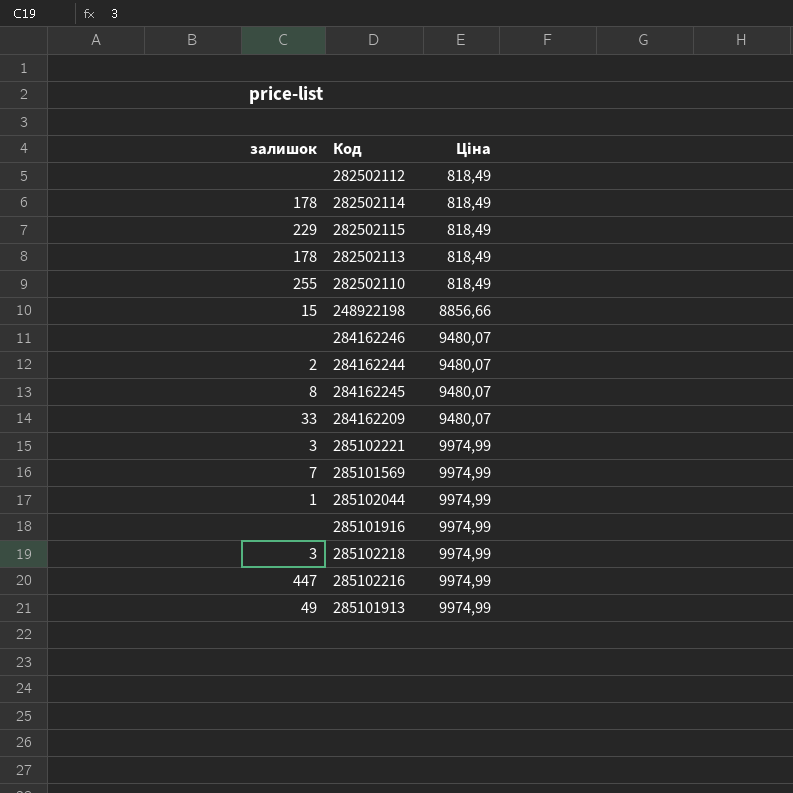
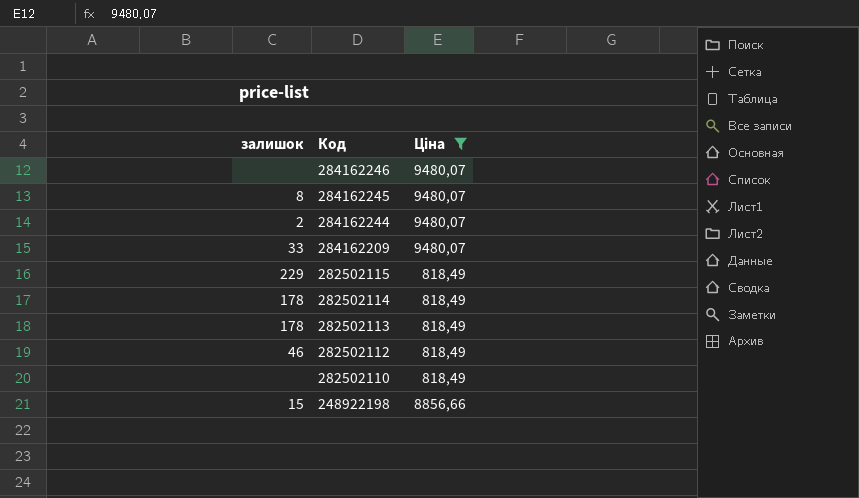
filter: none -> Ціна != 9974,99
row order: Ціна ascending -> Код descending
282502112 | залишок: none -> 46
282502110 | залишок: 255 -> none

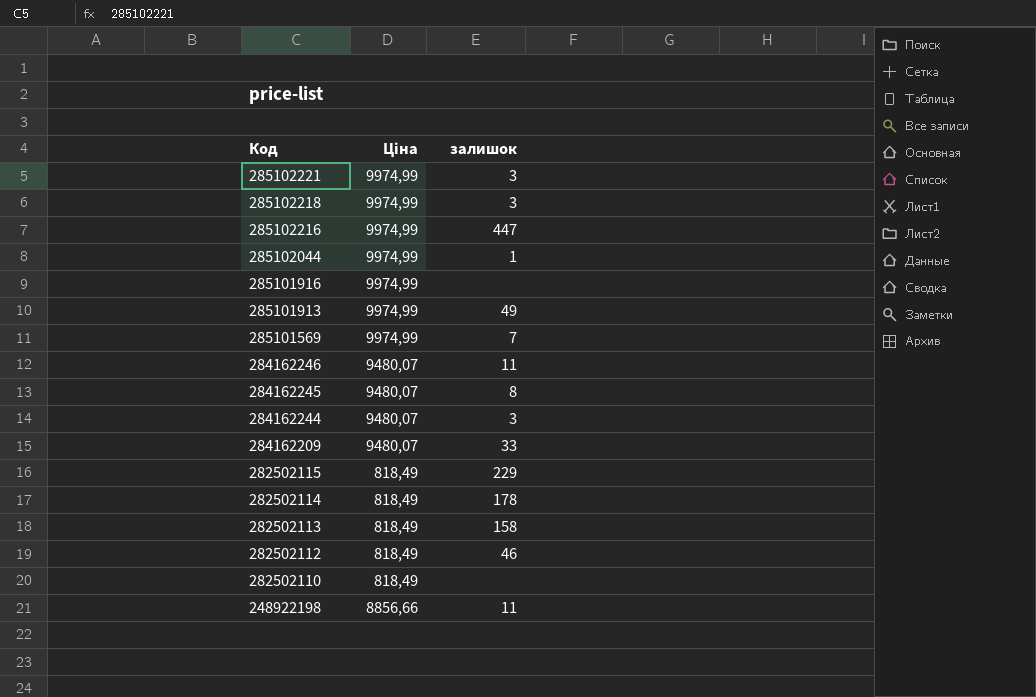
filter: Ціна != 9974,99 -> none
column залишок | position: 1 -> 3
284162246 | залишок: none -> 11
284162244 | залишок: 2 -> 3
282502113 | залишок: 178 -> 158
248922198 | залишок: 15 -> 11

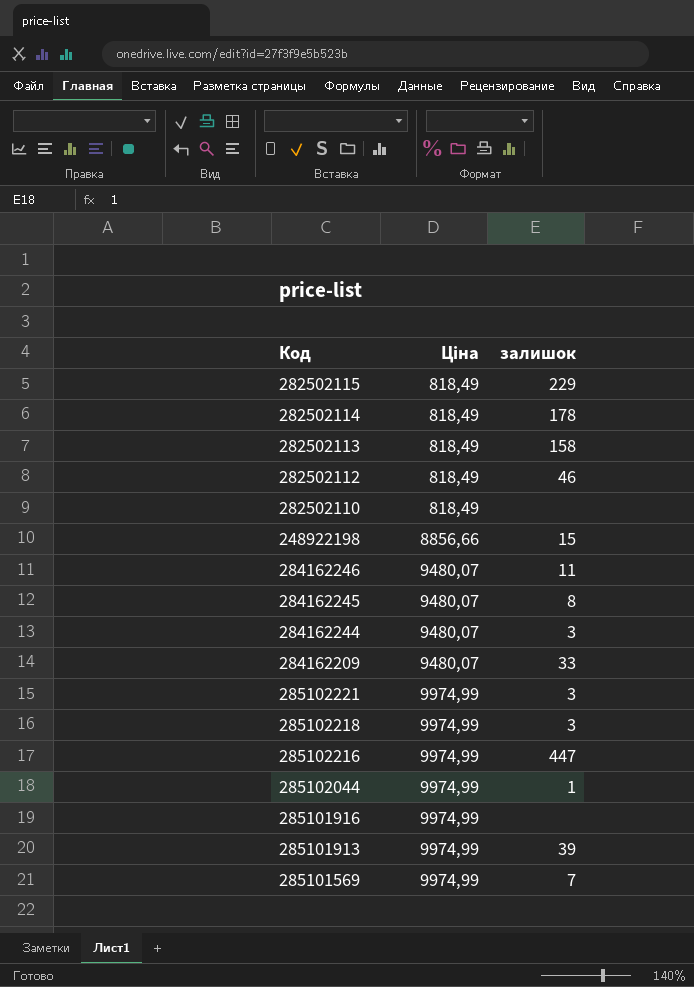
row order: Код descending -> Ціна ascending
248922198 | залишок: 11 -> 15
285101913 | залишок: 49 -> 39

